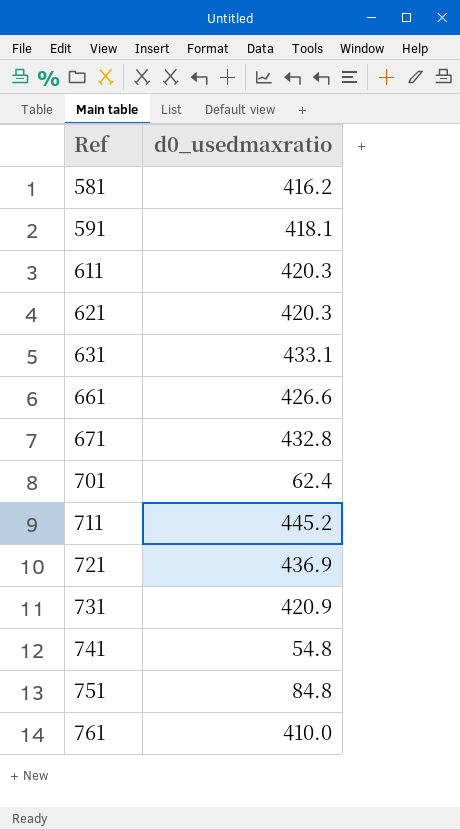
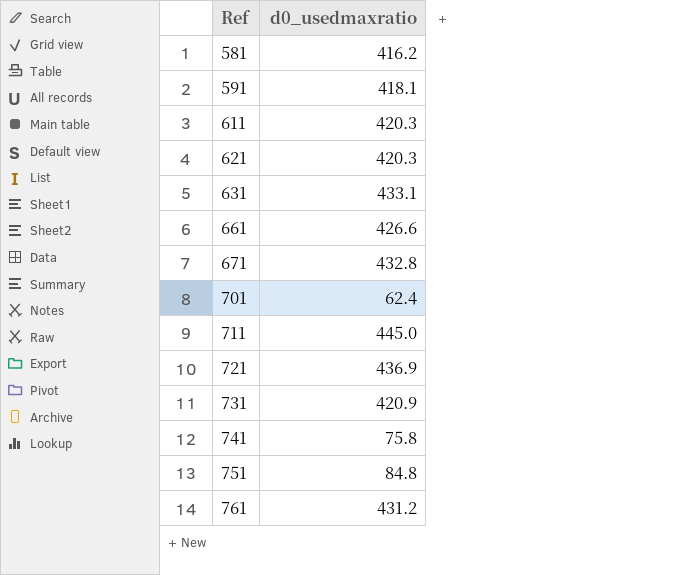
711 | d0_usedmaxratio: 445.2 -> 445.0
741 | d0_usedmaxratio: 54.8 -> 75.8
761 | d0_usedmaxratio: 410.0 -> 431.2

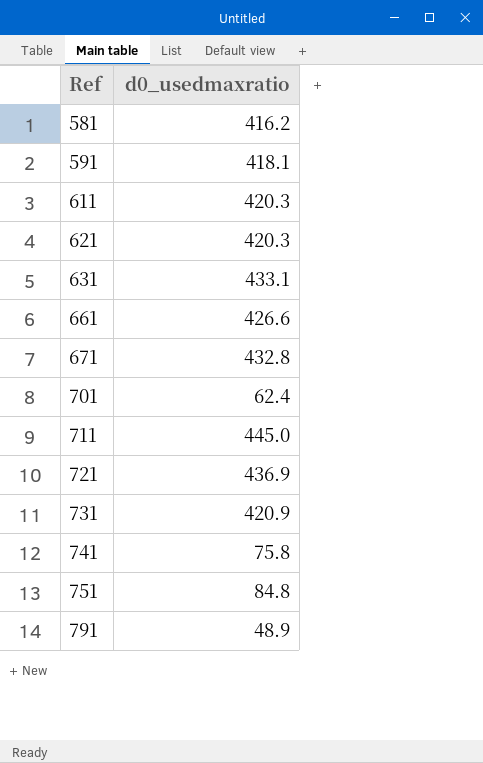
row 761: 431.2 -> none
row 791: none -> 48.9

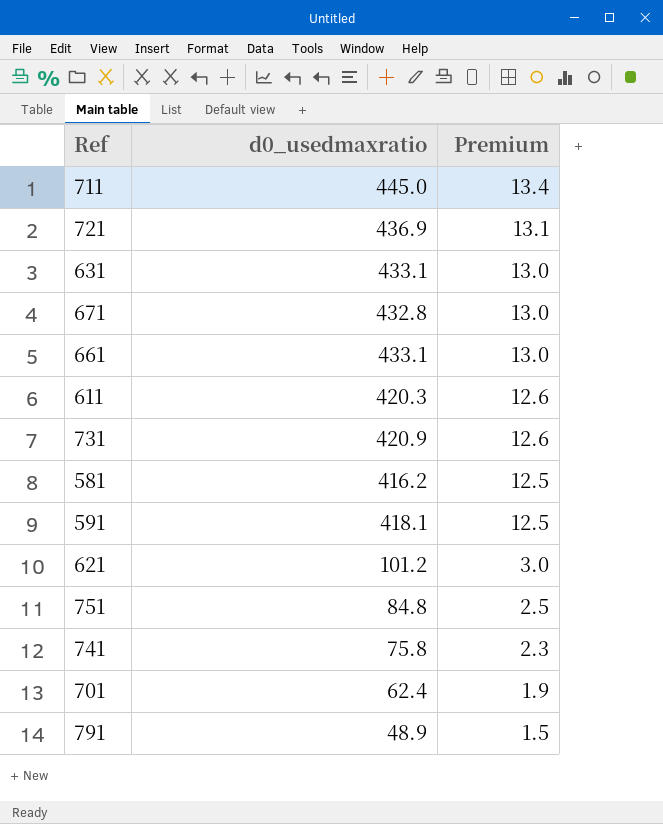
row order: Ref ascending -> Premium descending
column Premium | formula: none -> [d0_usedmaxratio] * 0.03
661 | d0_usedmaxratio: 426.6 -> 433.1
621 | d0_usedmaxratio: 420.3 -> 101.2

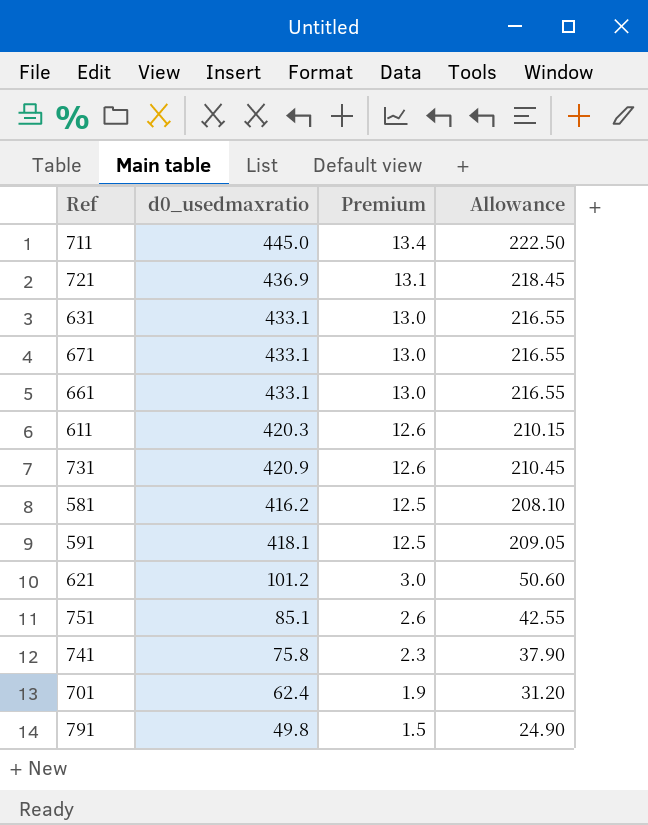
column Allowance | formula: none -> [d0_usedmaxratio] * 0.5
671 | d0_usedmaxratio: 432.8 -> 433.1
751 | d0_usedmaxratio: 84.8 -> 85.1
751 | Premium: 2.5 -> 2.6
791 | d0_usedmaxratio: 48.9 -> 49.8

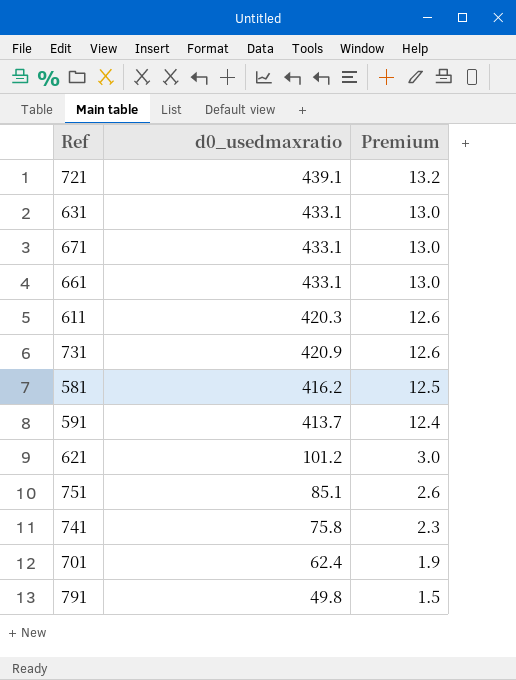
column Allowance | formula: [d0_usedmaxratio] * 0.5 -> none
row 711: 445.0 | 13.4 | 222.50 -> none
721 | d0_usedmaxratio: 436.9 -> 439.1
721 | Premium: 13.1 -> 13.2
591 | d0_usedmaxratio: 418.1 -> 413.7
591 | Premium: 12.5 -> 12.4

